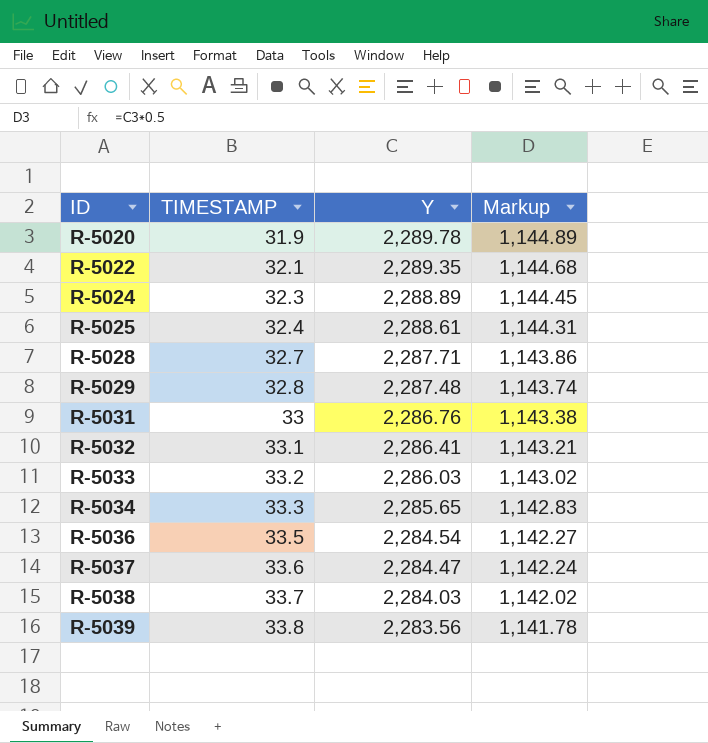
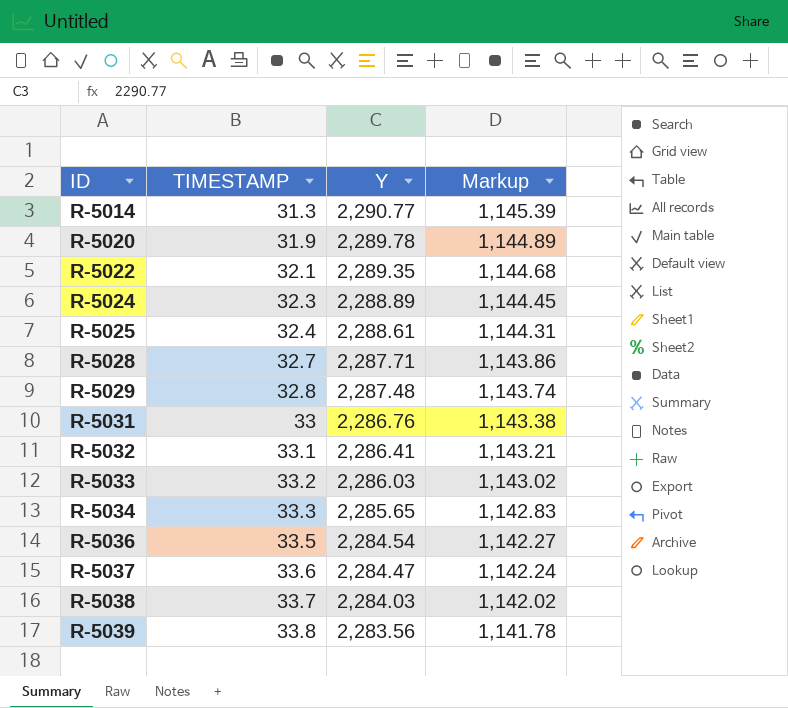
row R-5014: none -> 31.3 | 2,290.77 | 1,145.39

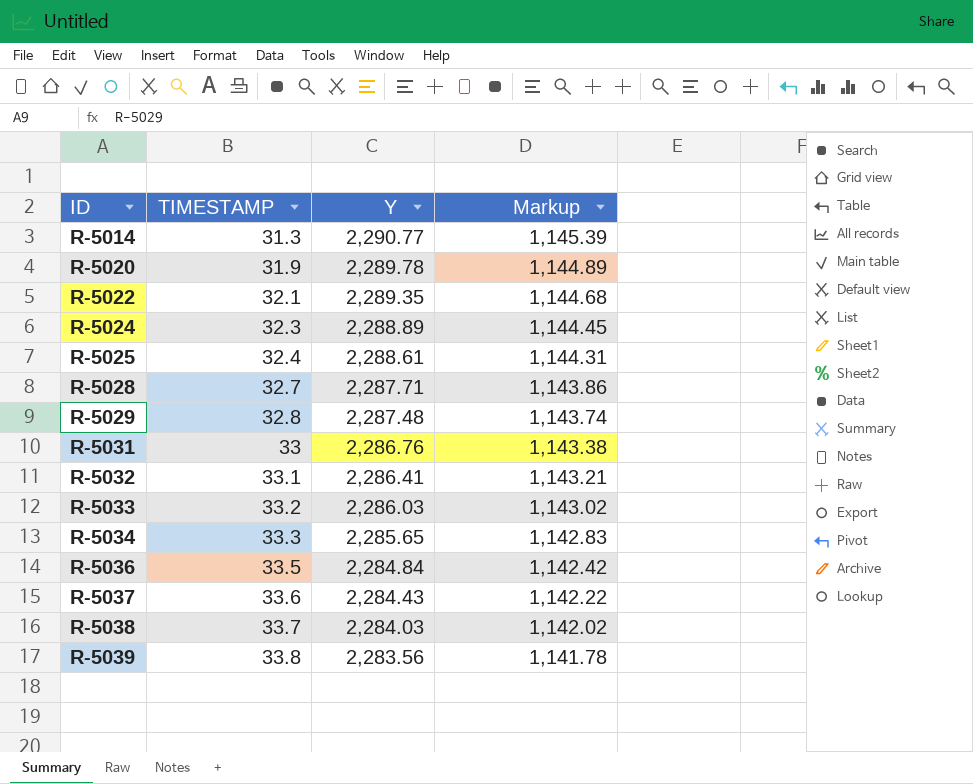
R-5036 | Y: 2,284.54 -> 2,284.84
R-5036 | Markup: 1,142.27 -> 1,142.42
R-5037 | Y: 2,284.47 -> 2,284.43
R-5037 | Markup: 1,142.24 -> 1,142.22

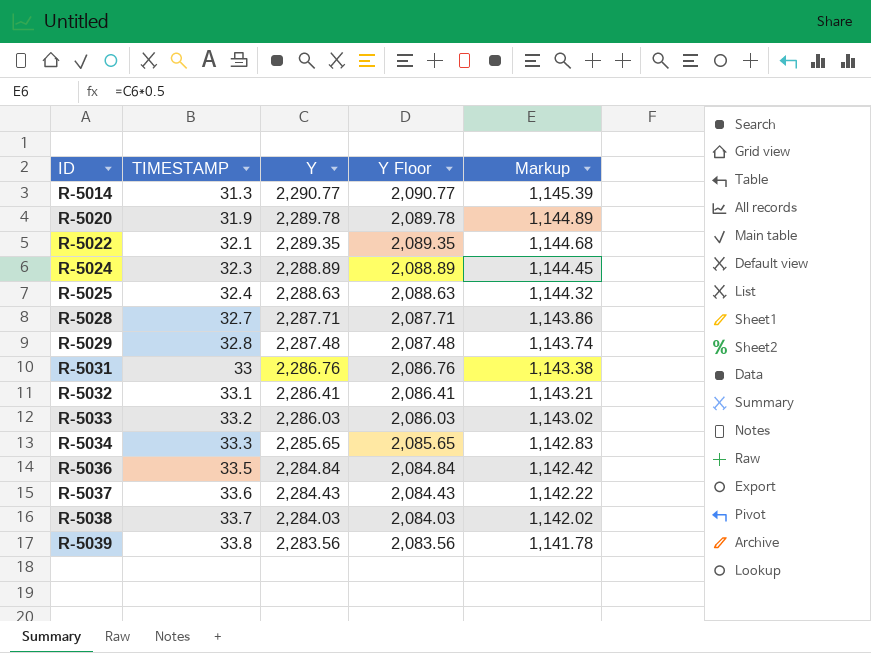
column Y Floor | formula: none -> [Y] - 200
R-5025 | Y: 2,288.61 -> 2,288.63
R-5025 | Markup: 1,144.31 -> 1,144.32

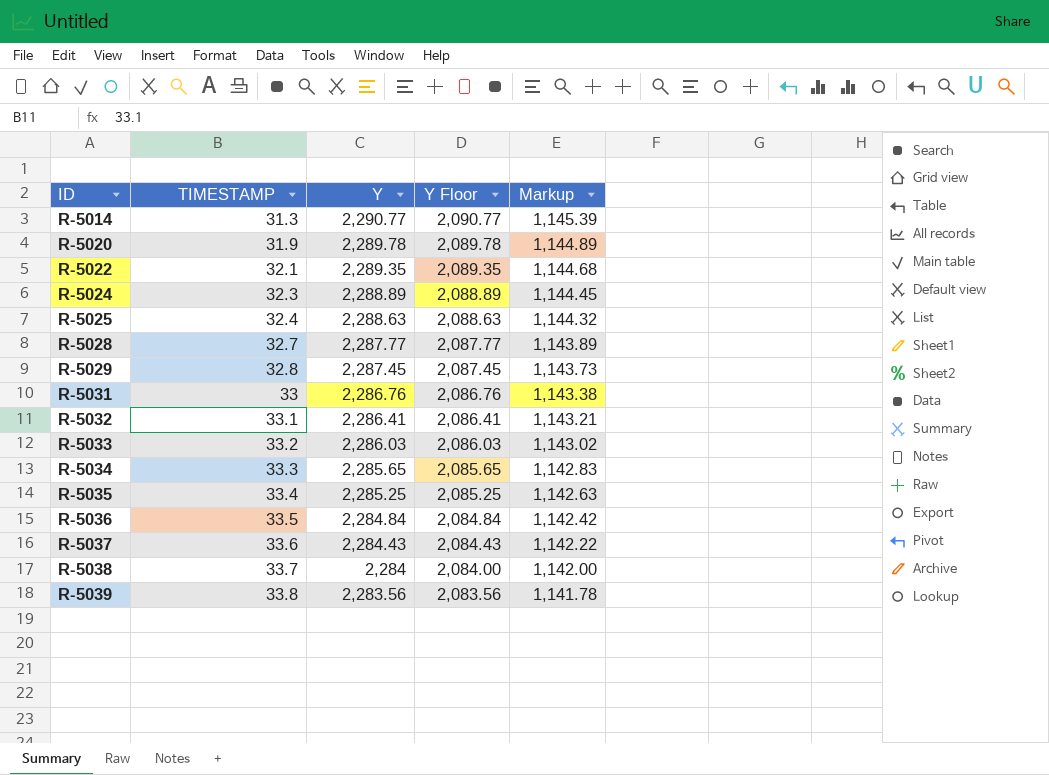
R-5028 | Y: 2,287.71 -> 2,287.77
R-5028 | Y Floor: 2,087.71 -> 2,087.77
R-5028 | Markup: 1,143.86 -> 1,143.89
R-5029 | Y: 2,287.48 -> 2,287.45
R-5029 | Y Floor: 2,087.48 -> 2,087.45
R-5029 | Markup: 1,143.74 -> 1,143.73
row R-5035: none -> 33.4 | 2,285.25 | 2,085.25 | 1,142.63
R-5038 | Y: 2,284.03 -> 2,284
R-5038 | Y Floor: 2,084.03 -> 2,084.00
R-5038 | Markup: 1,142.02 -> 1,142.00

